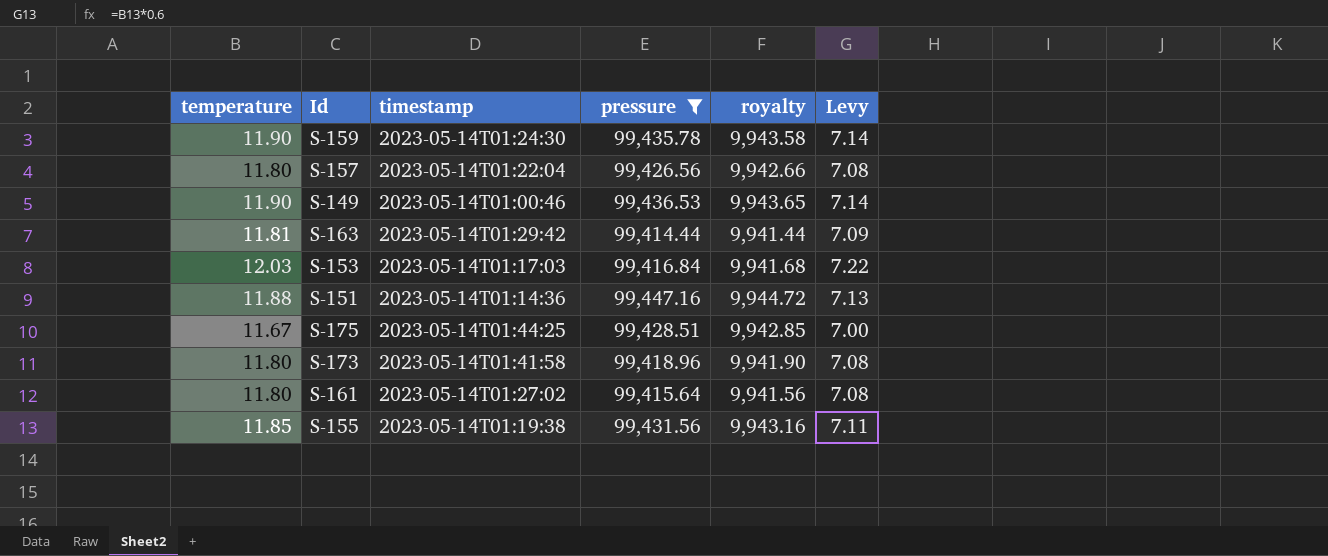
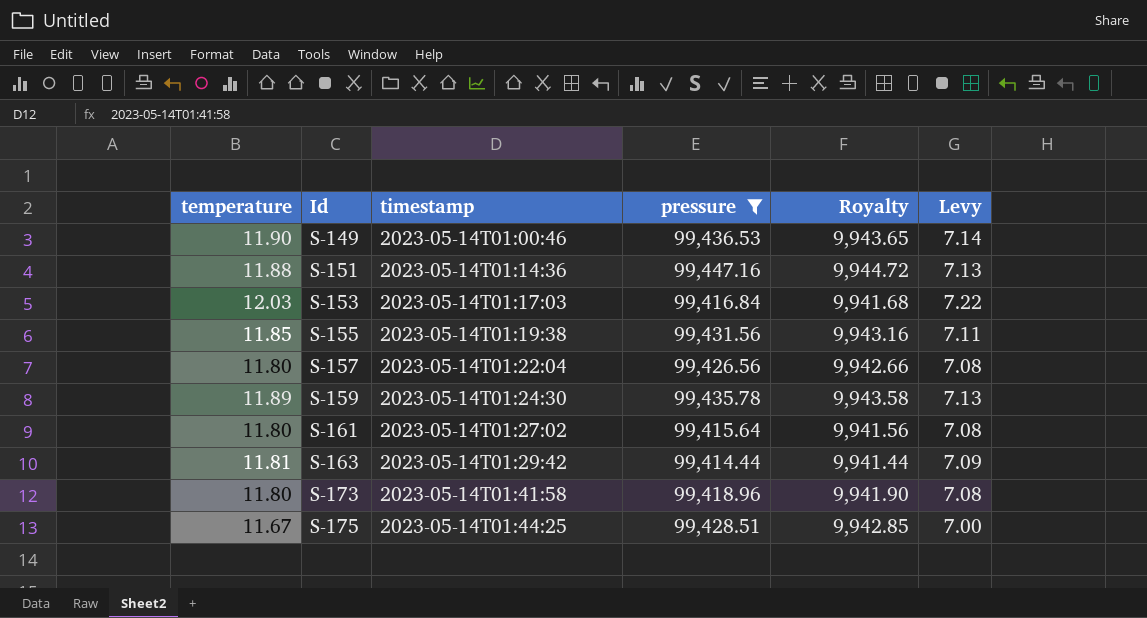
row order: none -> Id ascending
column name: royalty -> Royalty
S-159 | temperature: 11.90 -> 11.89
S-159 | Levy: 7.14 -> 7.13

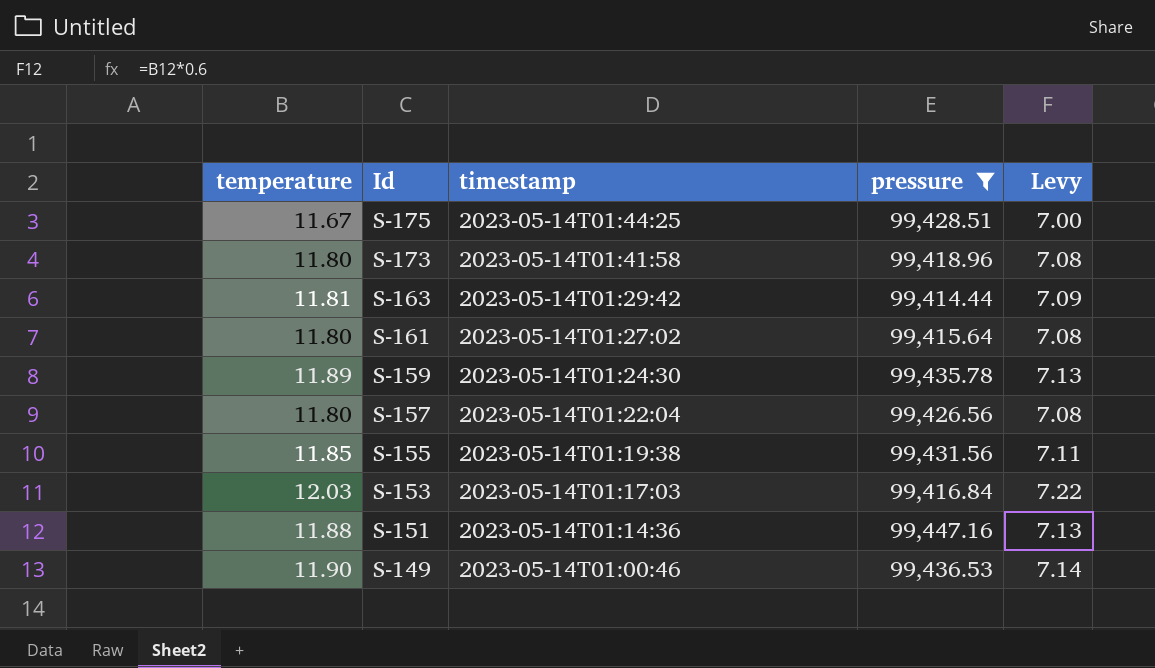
row order: Id ascending -> Id descending
column Royalty | formula: [pressure] * 0.1 -> none

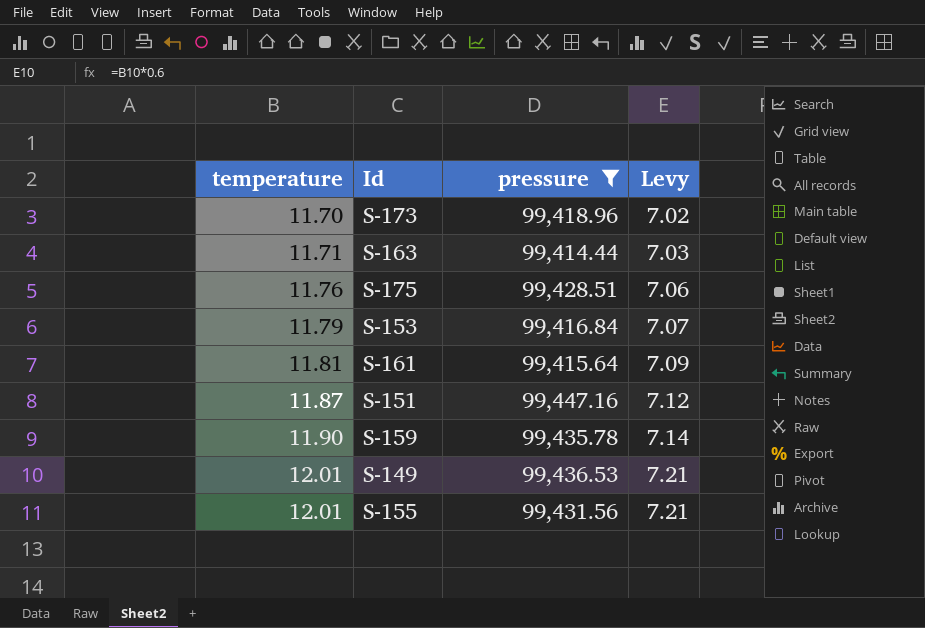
row order: Id descending -> temperature ascending
column timestamp | position: 3 -> none
row S-157: 11.80 | 2023-05-14T01:22:04 | 99,426.56 | 7.08 -> none
S-173 | temperature: 11.80 -> 11.70
S-173 | Levy: 7.08 -> 7.02
S-163 | temperature: 11.81 -> 11.71
S-163 | Levy: 7.09 -> 7.03
S-175 | temperature: 11.67 -> 11.76
S-175 | Levy: 7.00 -> 7.06
S-153 | temperature: 12.03 -> 11.79
S-153 | Levy: 7.22 -> 7.07
S-161 | temperature: 11.80 -> 11.81
S-161 | Levy: 7.08 -> 7.09
S-151 | temperature: 11.88 -> 11.87
S-151 | Levy: 7.13 -> 7.12
S-159 | temperature: 11.89 -> 11.90
S-159 | Levy: 7.13 -> 7.14
S-149 | temperature: 11.90 -> 12.01
S-149 | Levy: 7.14 -> 7.21
S-155 | temperature: 11.85 -> 12.01
S-155 | Levy: 7.11 -> 7.21

